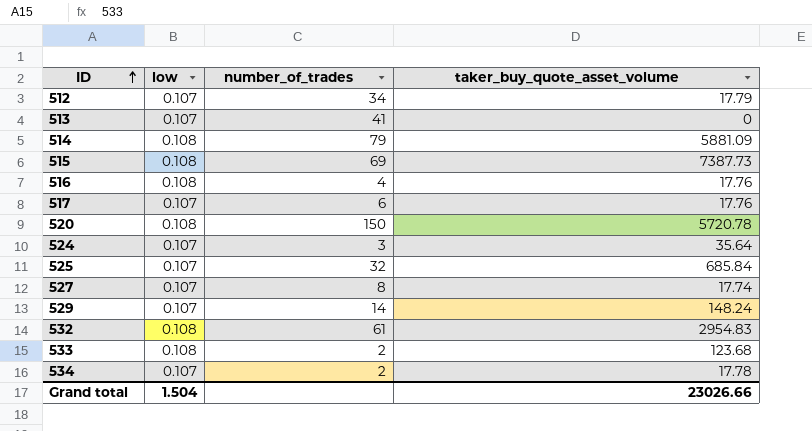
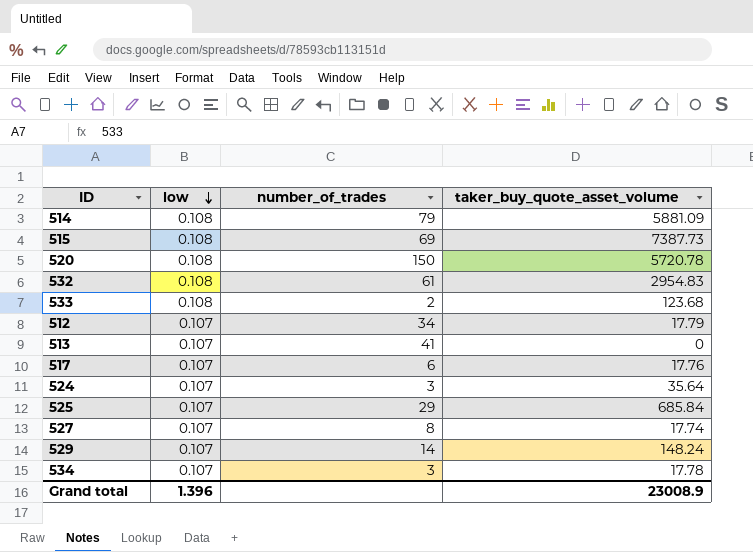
row order: ID ascending -> low descending
row 516: 0.108 | 4 | 17.76 -> none
525 | number_of_trades: 32 -> 29
534 | number_of_trades: 2 -> 3
Grand total | low: 1.504 -> 1.396
Grand total | taker_buy_quote_asset_volume: 23026.66 -> 23008.9

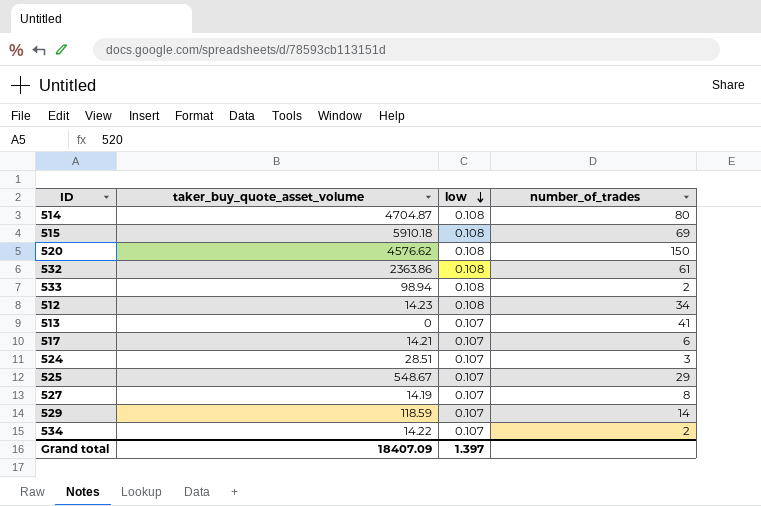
column taker_buy_quote_asset_volume | position: 4 -> 2
514 | taker_buy_quote_asset_volume: 5881.09 -> 4704.87
514 | number_of_trades: 79 -> 80
515 | taker_buy_quote_asset_volume: 7387.73 -> 5910.18
520 | taker_buy_quote_asset_volume: 5720.78 -> 4576.62
532 | taker_buy_quote_asset_volume: 2954.83 -> 2363.86
533 | taker_buy_quote_asset_volume: 123.68 -> 98.94
512 | taker_buy_quote_asset_volume: 17.79 -> 14.23
512 | low: 0.107 -> 0.108
517 | taker_buy_quote_asset_volume: 17.76 -> 14.21
524 | taker_buy_quote_asset_volume: 35.64 -> 28.51
525 | taker_buy_quote_asset_volume: 685.84 -> 548.67
527 | taker_buy_quote_asset_volume: 17.74 -> 14.19
529 | taker_buy_quote_asset_volume: 148.24 -> 118.59
534 | taker_buy_quote_asset_volume: 17.78 -> 14.22
534 | number_of_trades: 3 -> 2
Grand total | taker_buy_quote_asset_volume: 23008.9 -> 18407.09
Grand total | low: 1.396 -> 1.397

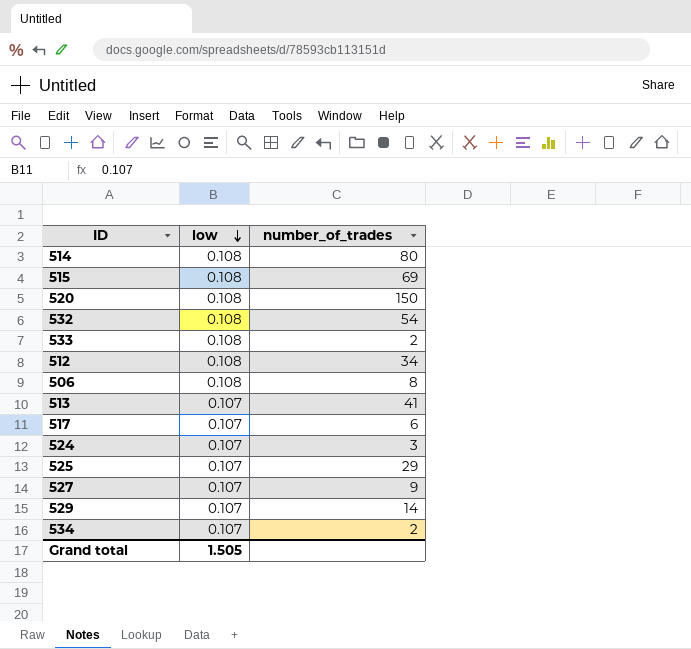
column taker_buy_quote_asset_volume | position: 2 -> none
532 | number_of_trades: 61 -> 54
row 506: none -> 0.108 | 8
527 | number_of_trades: 8 -> 9
Grand total | low: 1.397 -> 1.505

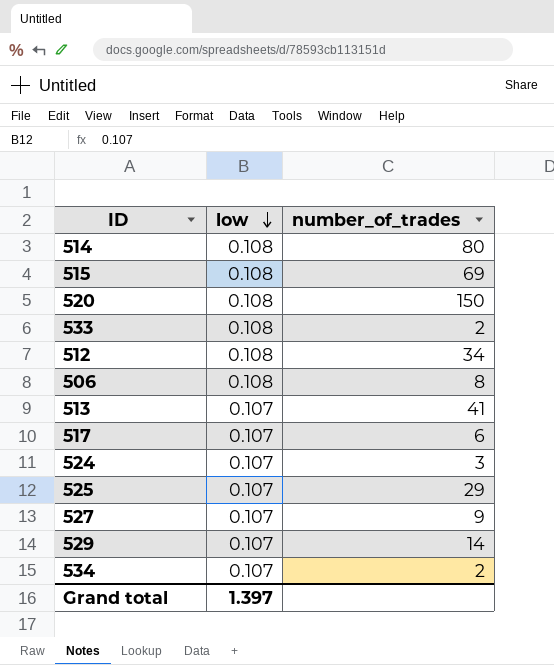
row 532: 0.108 | 54 -> none
Grand total | low: 1.505 -> 1.397

